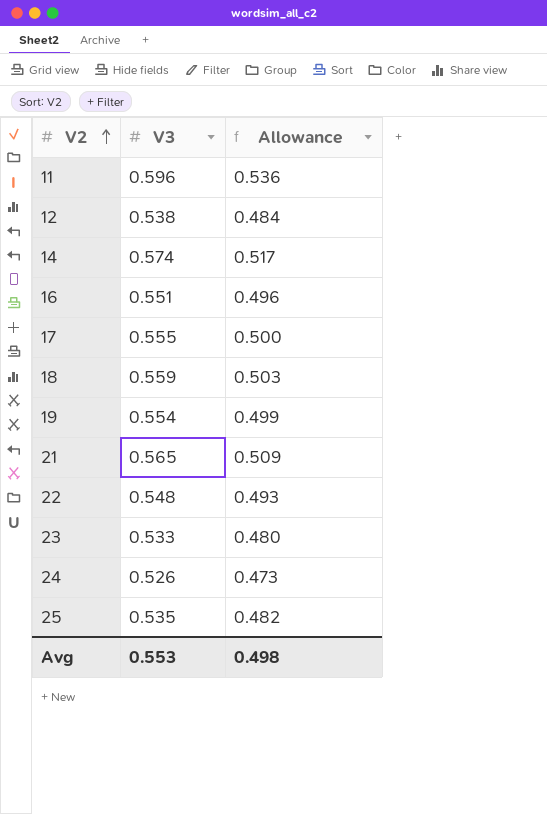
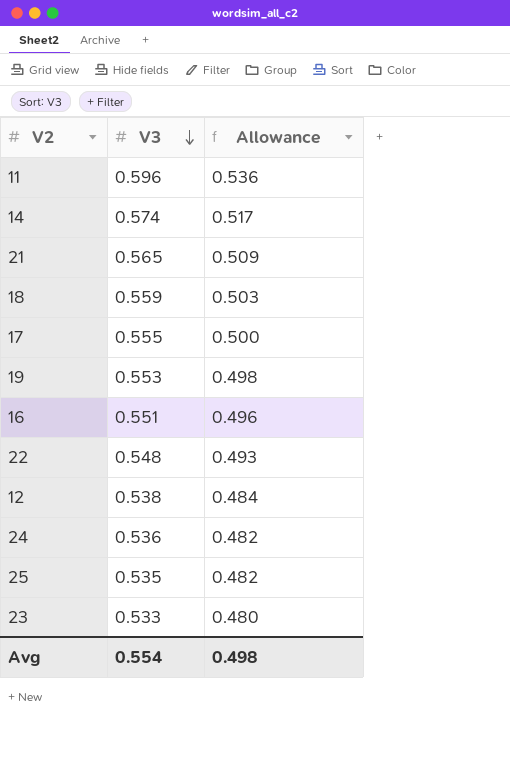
row order: V2 ascending -> V3 descending
19 | V3: 0.554 -> 0.553
19 | Allowance: 0.499 -> 0.498
24 | V3: 0.526 -> 0.536
24 | Allowance: 0.473 -> 0.482
Avg | V3: 0.553 -> 0.554

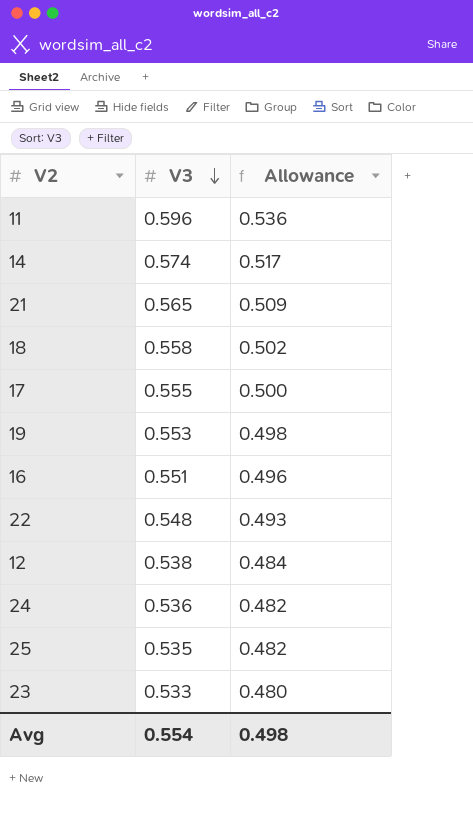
18 | V3: 0.559 -> 0.558
18 | Allowance: 0.503 -> 0.502

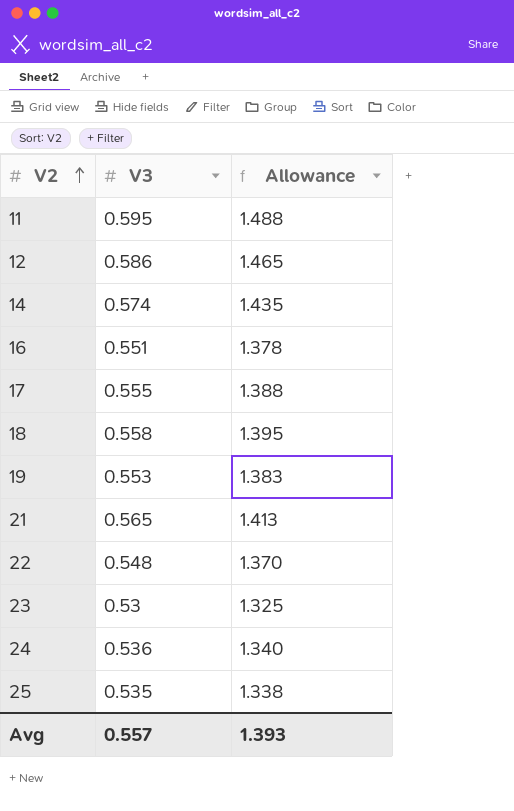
row order: V3 descending -> V2 ascending
column Allowance | formula: [V3] * 0.9 -> [V3] * 2.5
11 | V3: 0.596 -> 0.595
12 | V3: 0.538 -> 0.586
23 | V3: 0.533 -> 0.53
Avg | V3: 0.554 -> 0.557
Avg | Allowance: 0.498 -> 1.393

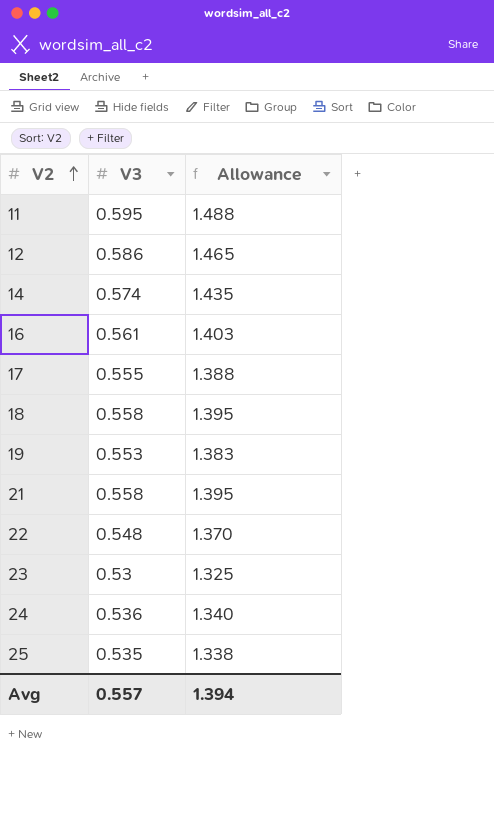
16 | V3: 0.551 -> 0.561
16 | Allowance: 1.378 -> 1.403
21 | V3: 0.565 -> 0.558
21 | Allowance: 1.413 -> 1.395
Avg | Allowance: 1.393 -> 1.394

